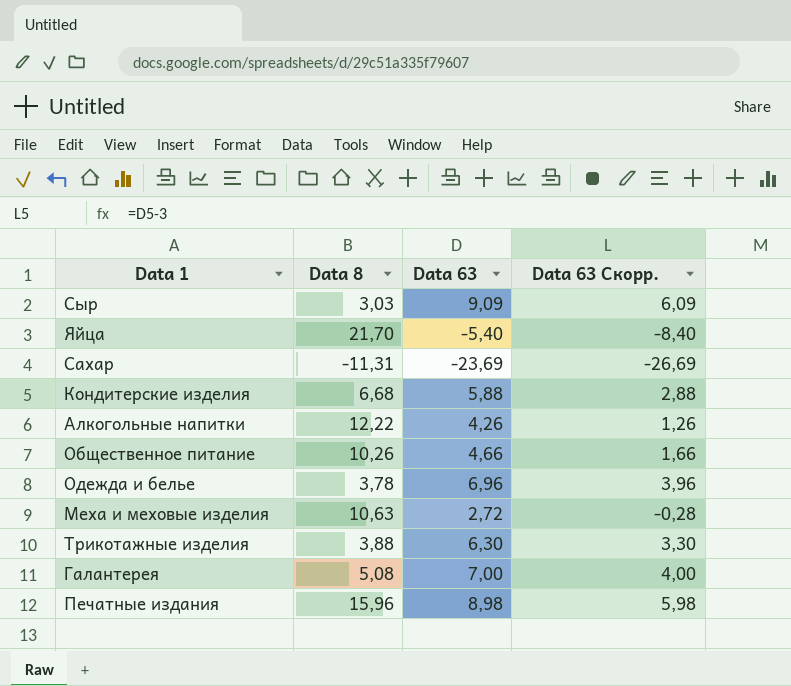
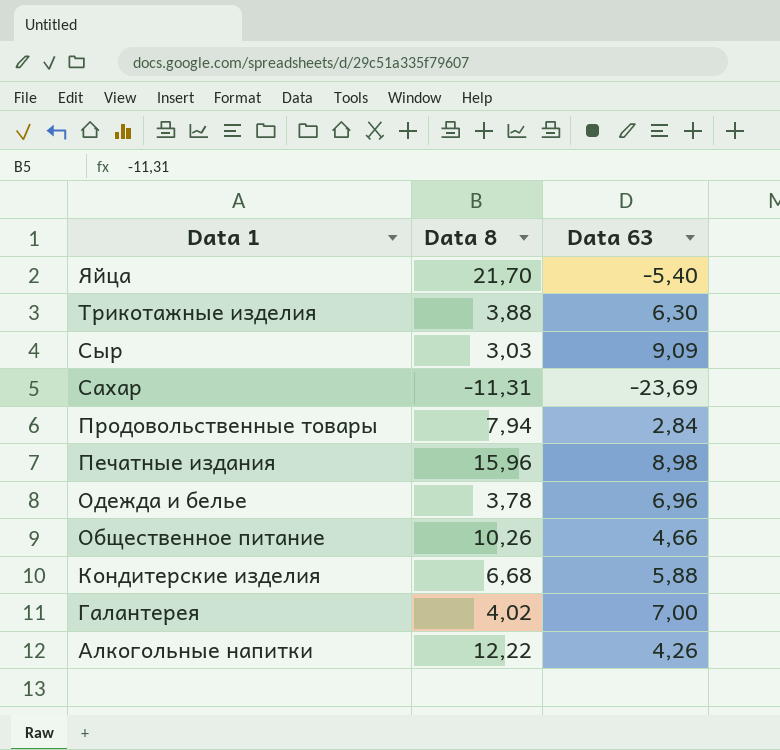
row order: none -> Data 1 descending
column Data 63 Скорр. | formula: [Data 63] - 3 -> none
row Меха и меховые изделия: 10,63 | 2,72 | -0,28 -> none
row Продовольственные товары: none -> 7,94 | 2,84
Галантерея | Data 8: 5,08 -> 4,02

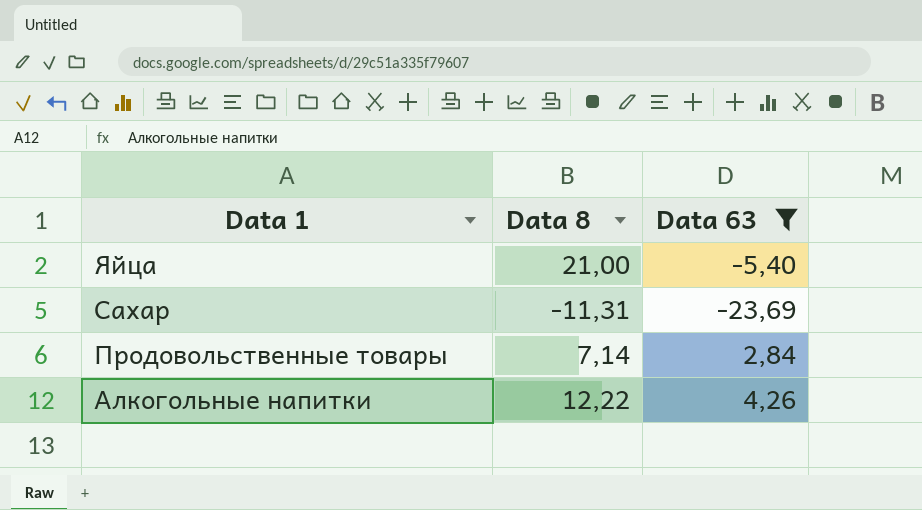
filter: none -> Data 63 <= 4,26
Яйца | Data 8: 21,70 -> 21,00
Продовольственные товары | Data 8: 7,94 -> 7,14

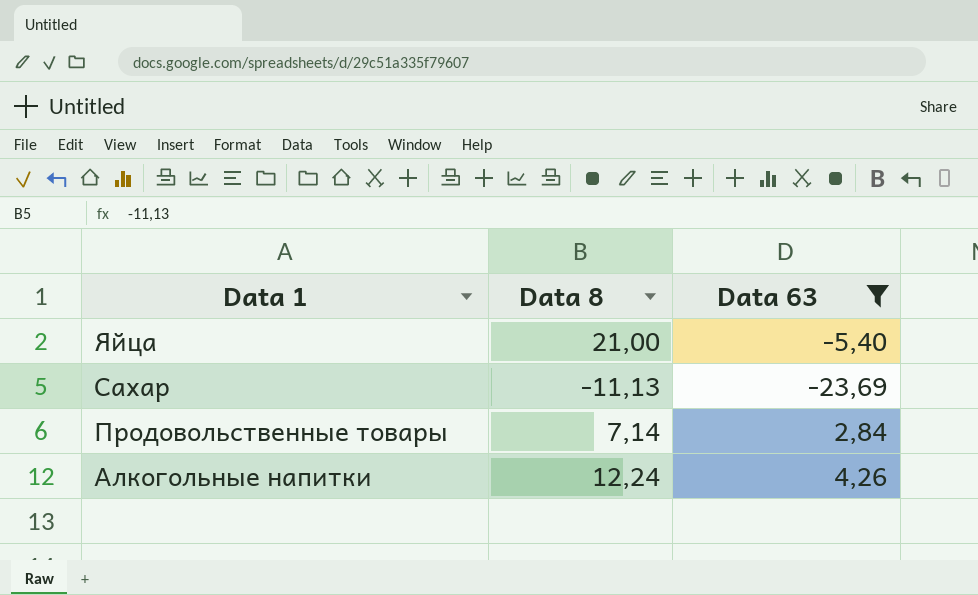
Сахар | Data 8: -11,31 -> -11,13
Алкогольные напитки | Data 8: 12,22 -> 12,24

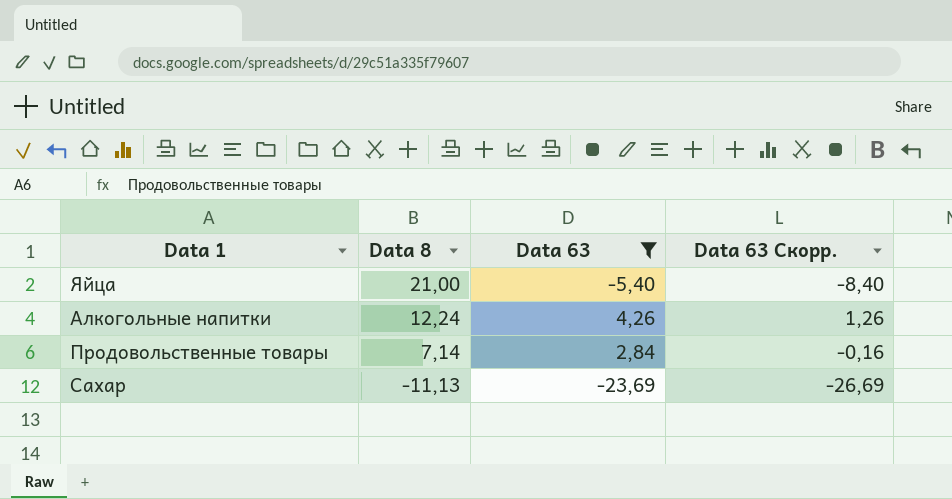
row order: Data 1 descending -> Data 8 descending
column Data 63 Скорр. | formula: none -> [Data 63] - 3

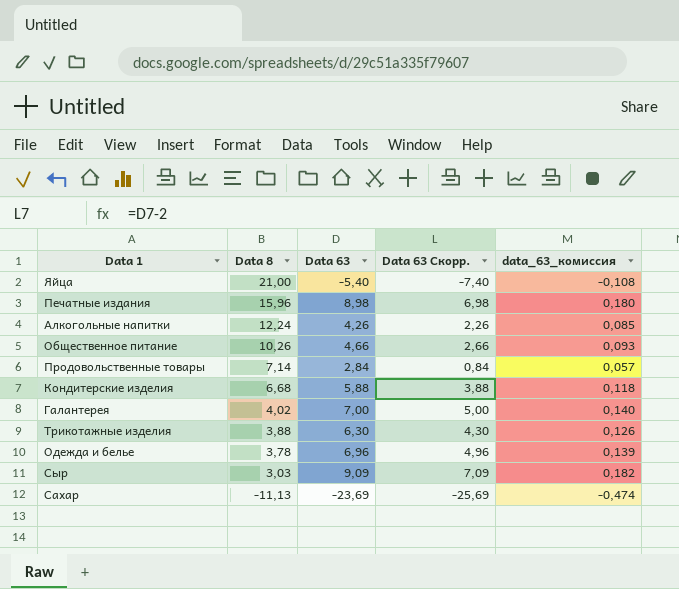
filter: Data 63 <= 4,26 -> none
column Data 63 Скорр. | formula: [Data 63] - 3 -> [Data 63] - 2
column data_63_комиссия | formula: none -> [Data 63] * 0,02

